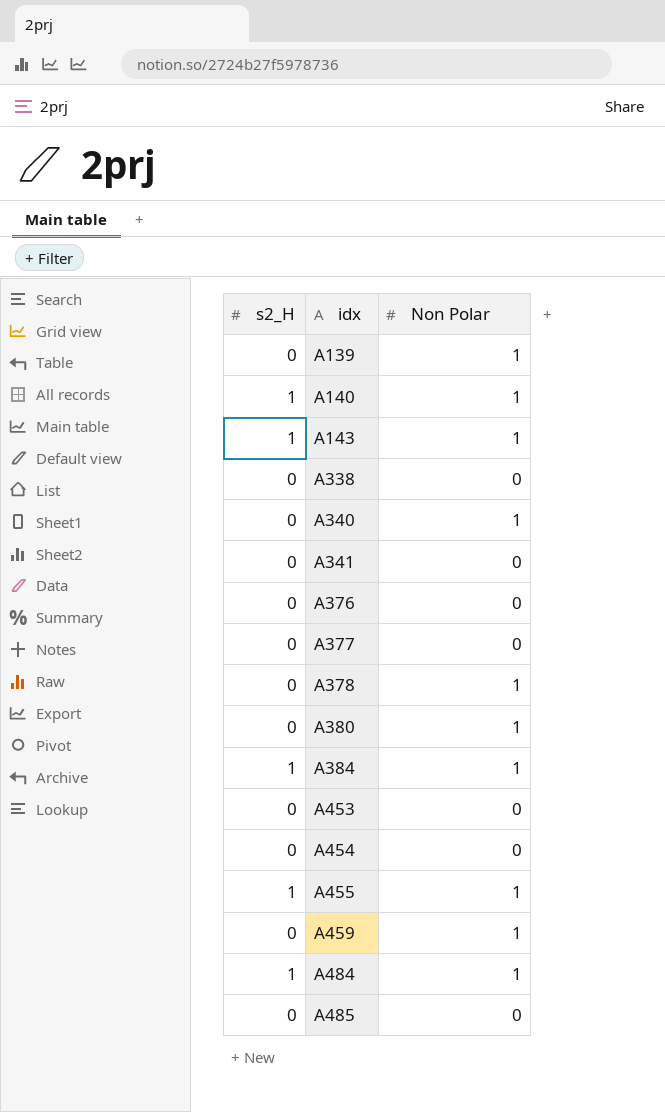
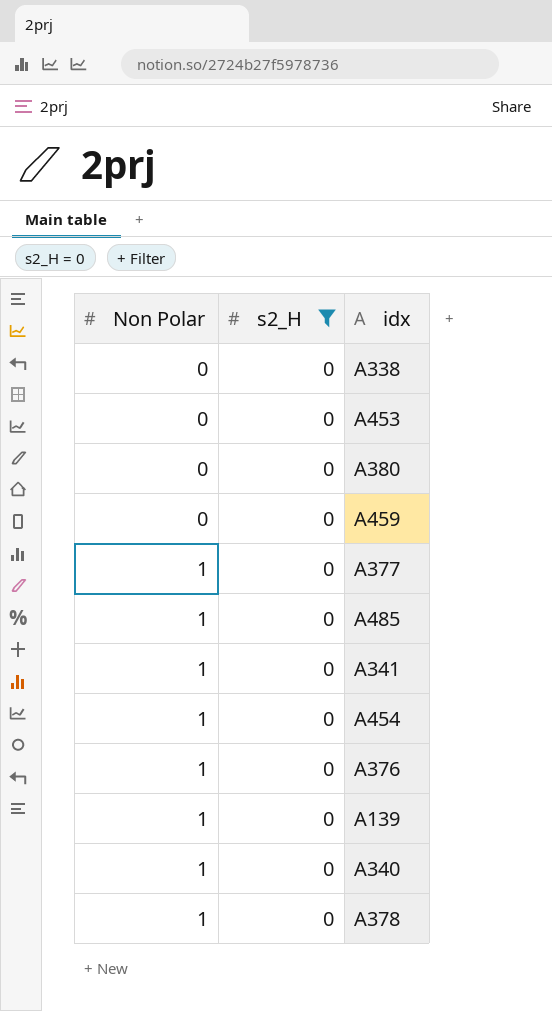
filter: none -> s2_H = 0
row order: idx ascending -> Non Polar ascending
column Non Polar | position: 3 -> 1
A380 | Non Polar: 1 -> 0
A459 | Non Polar: 1 -> 0
A377 | Non Polar: 0 -> 1
A485 | Non Polar: 0 -> 1
A341 | Non Polar: 0 -> 1
A454 | Non Polar: 0 -> 1
A376 | Non Polar: 0 -> 1

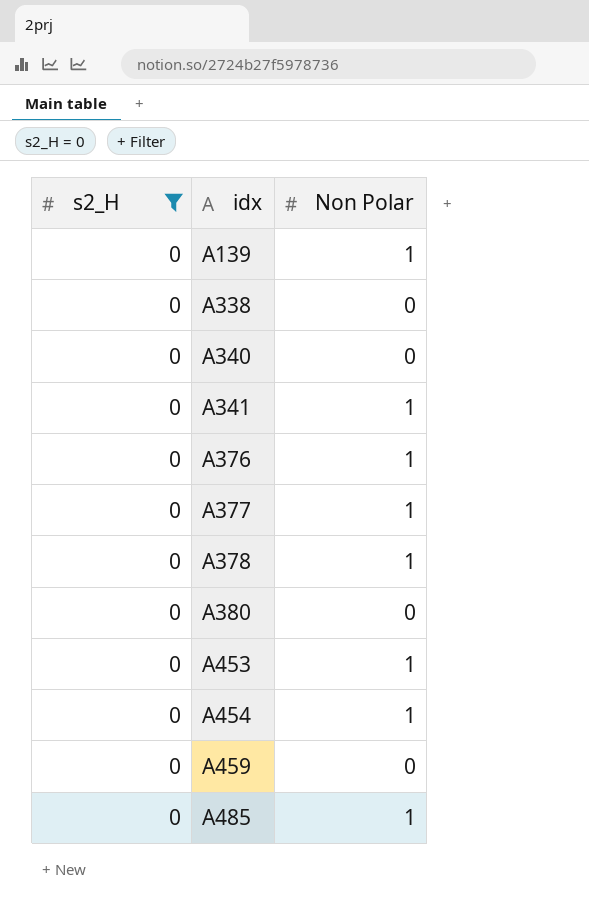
row order: Non Polar ascending -> idx ascending
column Non Polar | position: 1 -> 3
A340 | Non Polar: 1 -> 0
A453 | Non Polar: 0 -> 1

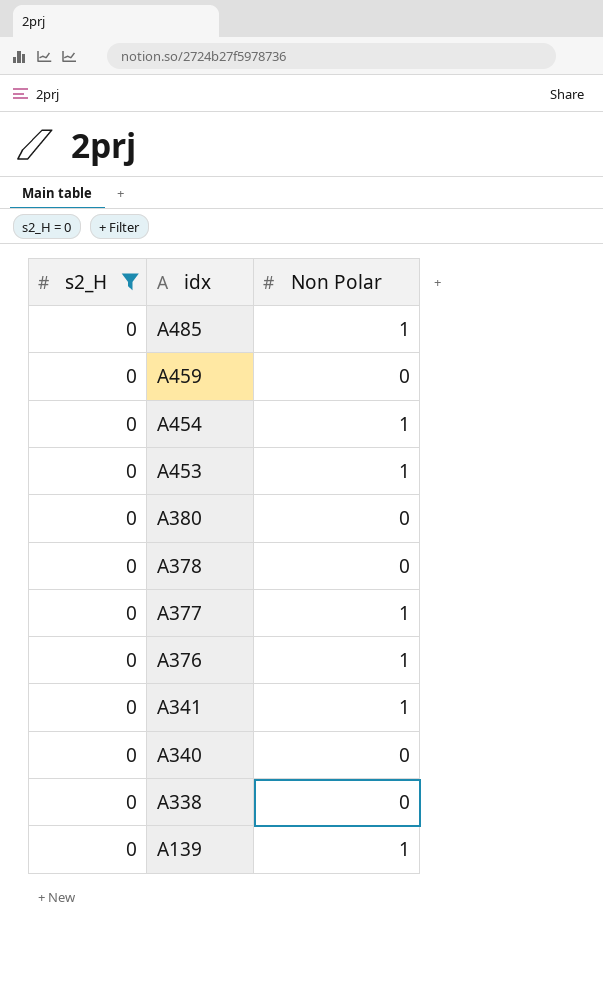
row order: idx ascending -> idx descending
A378 | Non Polar: 1 -> 0

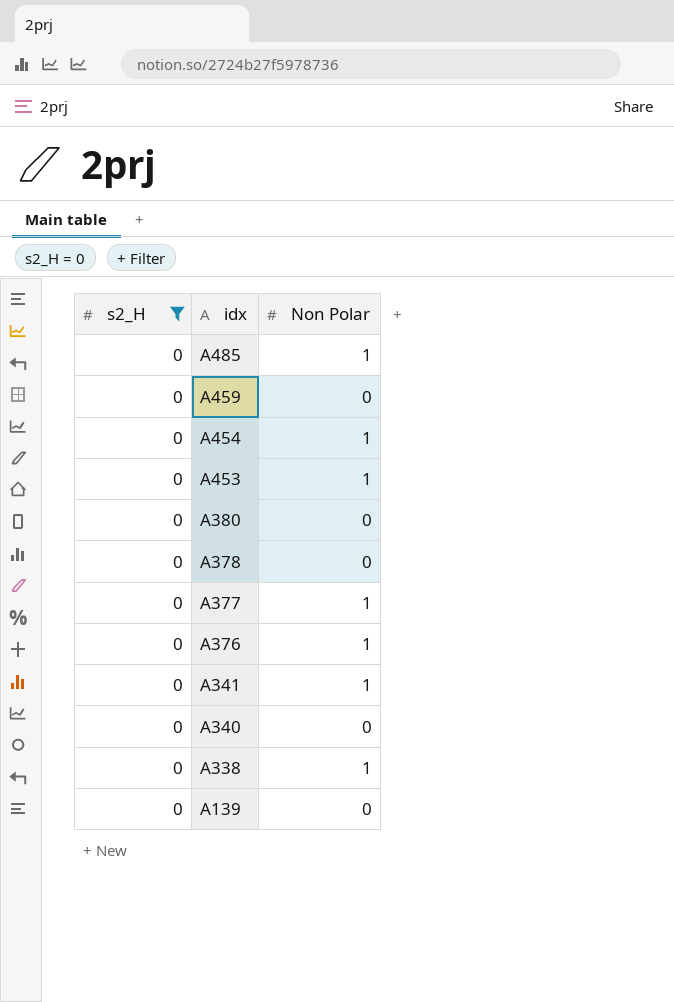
A338 | Non Polar: 0 -> 1
A139 | Non Polar: 1 -> 0

